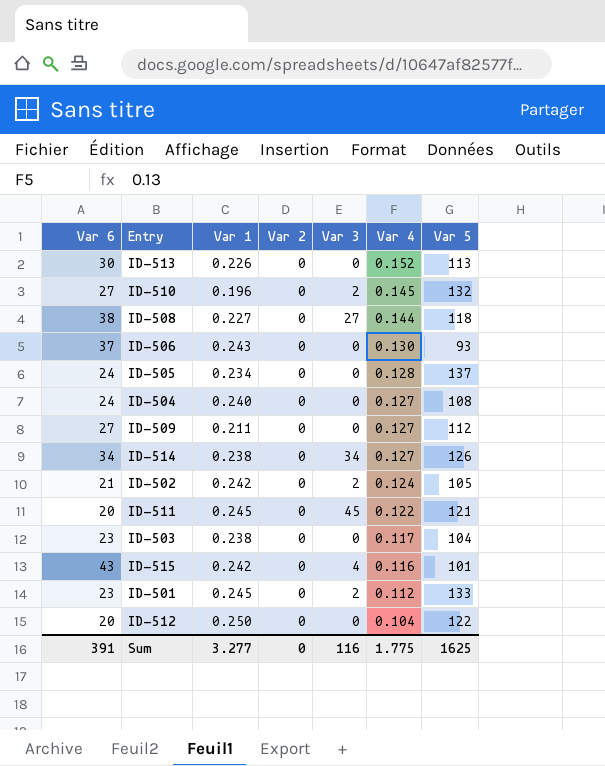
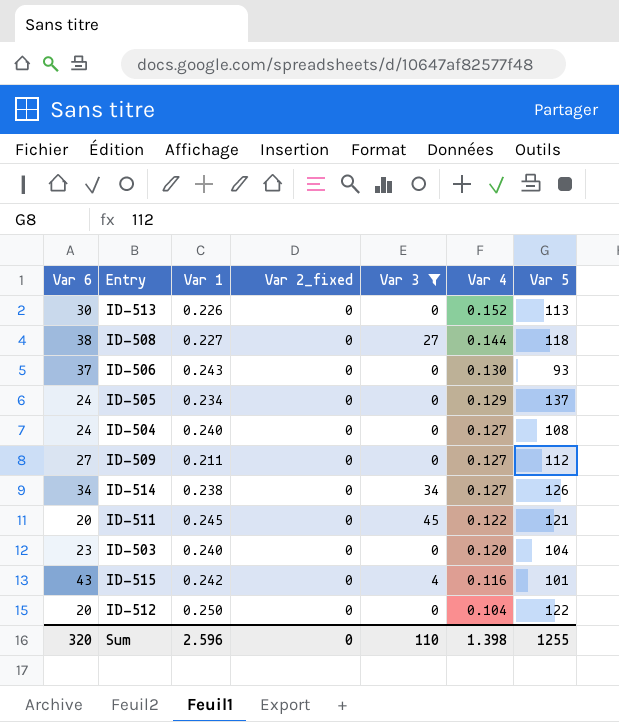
filter: none -> Var 3 != 2
column name: Var 2 -> Var 2_fixed
ID-505 | Var 4: 0.128 -> 0.129
ID-503 | Var 1: 0.238 -> 0.240
ID-503 | Var 4: 0.117 -> 0.120
Sum | Var 6: 391 -> 320
Sum | Var 1: 3.277 -> 2.596
Sum | Var 3: 116 -> 110
Sum | Var 4: 1.775 -> 1.398
Sum | Var 5: 1625 -> 1255

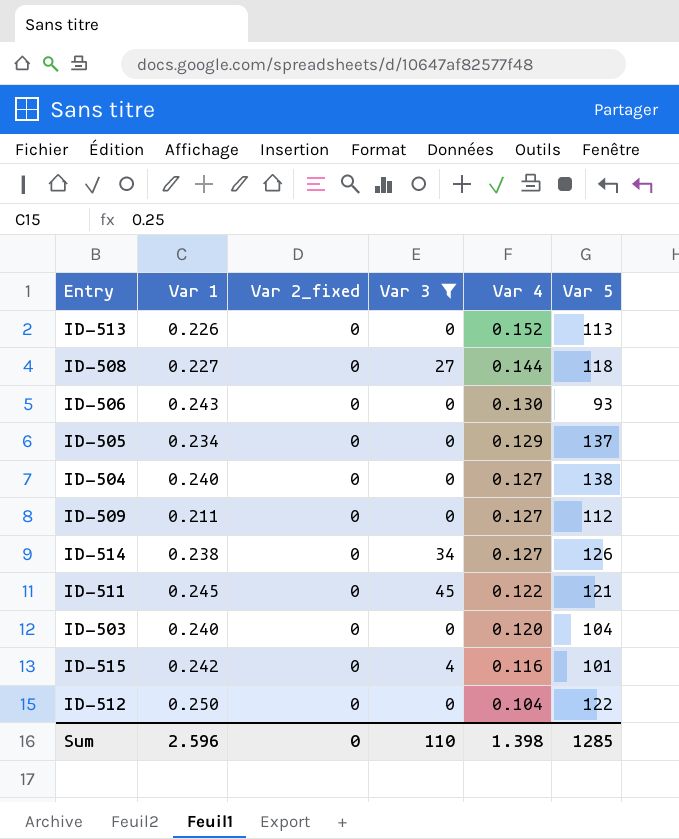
column Var 6 | position: 1 -> none
ID-504 | Var 5: 108 -> 138
Sum | Var 5: 1255 -> 1285

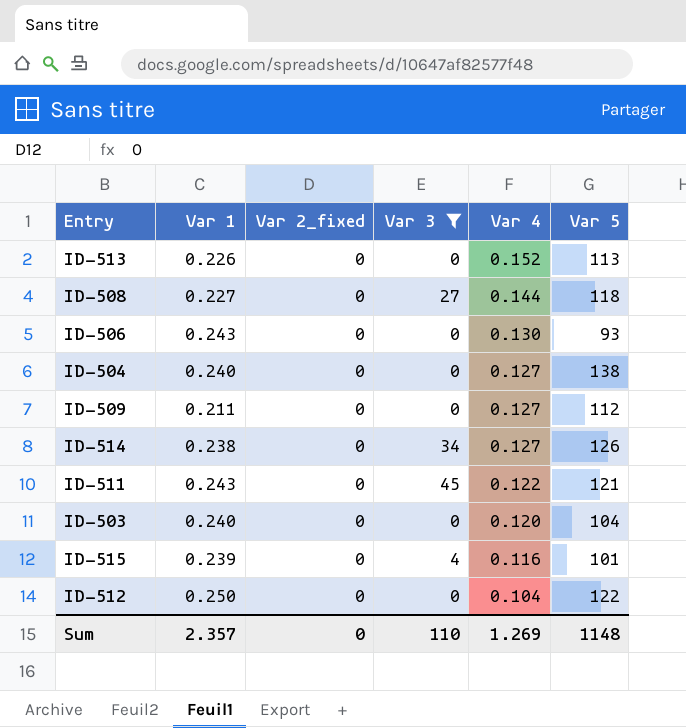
row ID-505: 0.234 | 0 | 0 | 0.129 | 137 -> none
ID-511 | Var 1: 0.245 -> 0.243
ID-515 | Var 1: 0.242 -> 0.239
Sum | Var 1: 2.596 -> 2.357
Sum | Var 4: 1.398 -> 1.269
Sum | Var 5: 1285 -> 1148

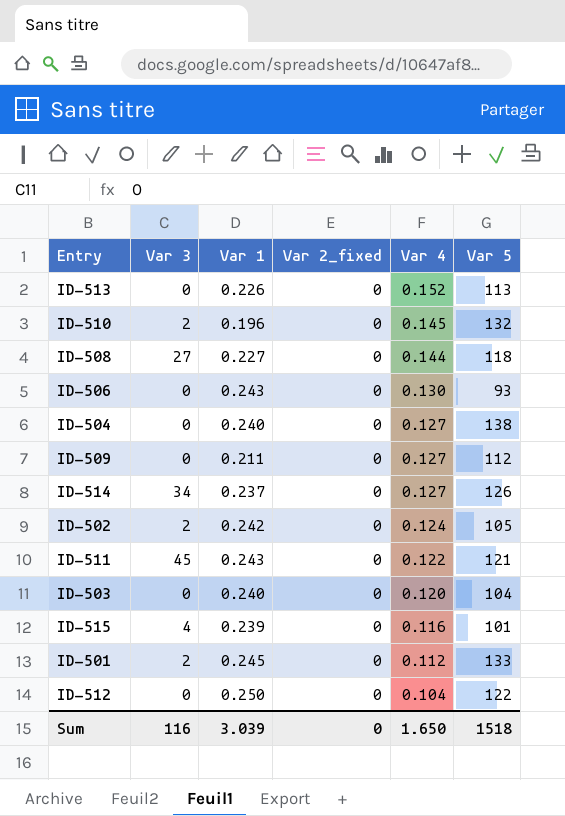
filter: Var 3 != 2 -> none
column Var 3 | position: 4 -> 2
ID-514 | Var 1: 0.238 -> 0.237
Sum | Var 3: 110 -> 116
Sum | Var 1: 2.357 -> 3.039
Sum | Var 4: 1.269 -> 1.650
Sum | Var 5: 1148 -> 1518

